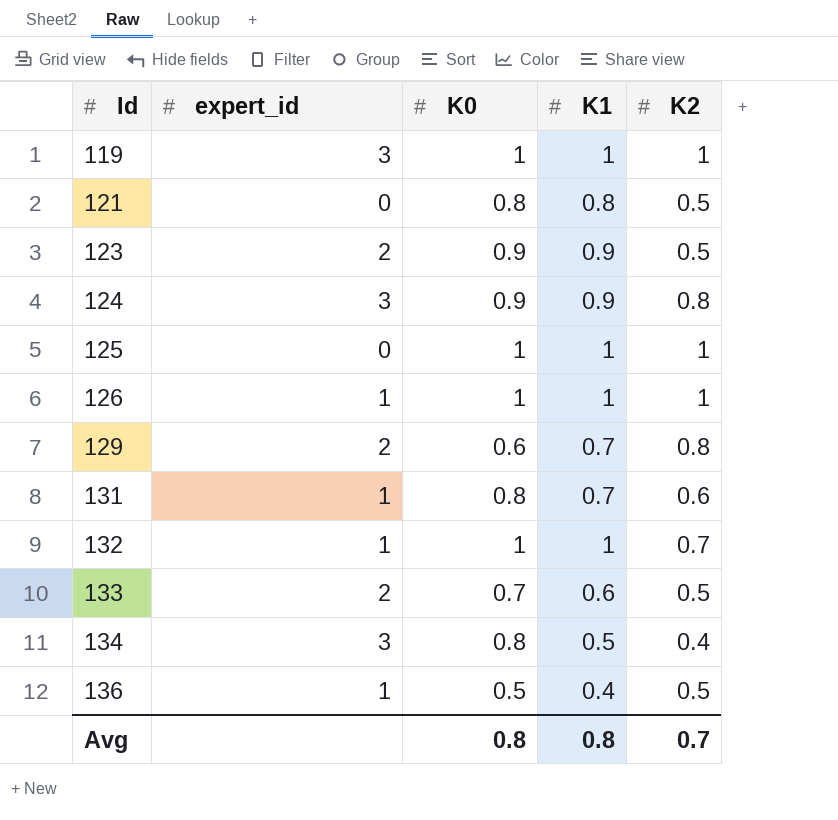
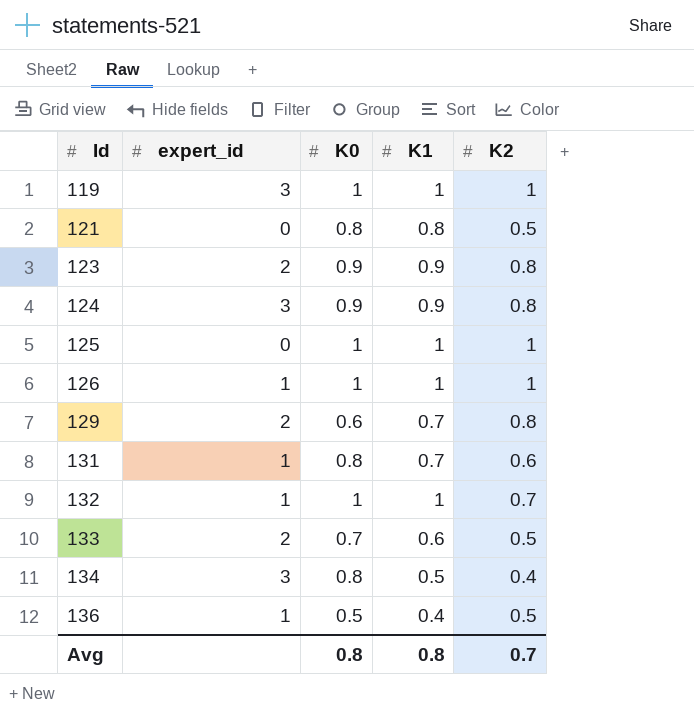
123 | K2: 0.5 -> 0.8

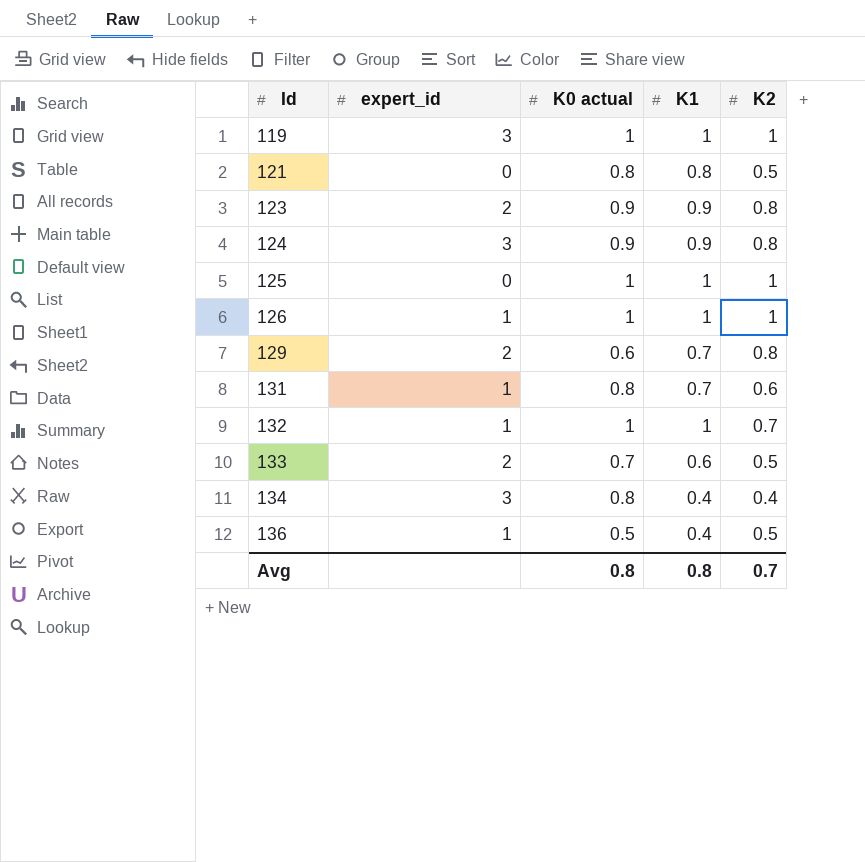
column name: K0 -> K0 actual
134 | K1: 0.5 -> 0.4

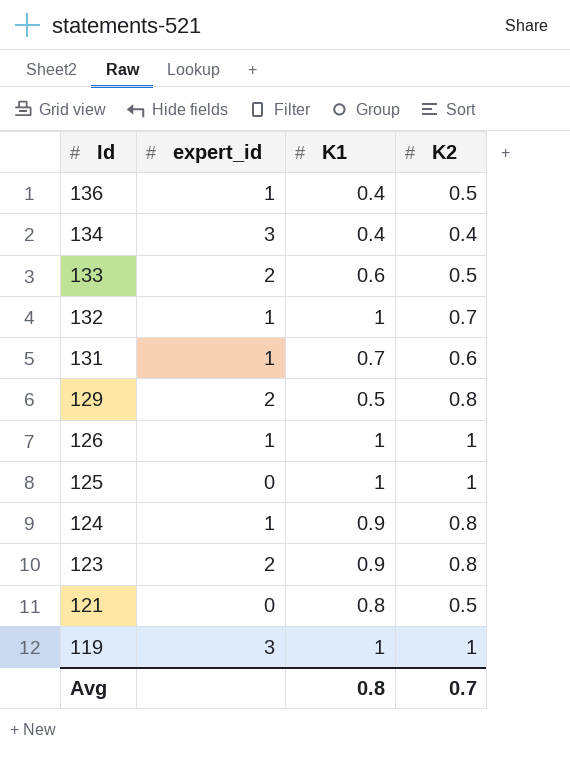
row order: Id ascending -> Id descending
column K0 actual | position: 3 -> none
129 | K1: 0.7 -> 0.5
124 | expert_id: 3 -> 1

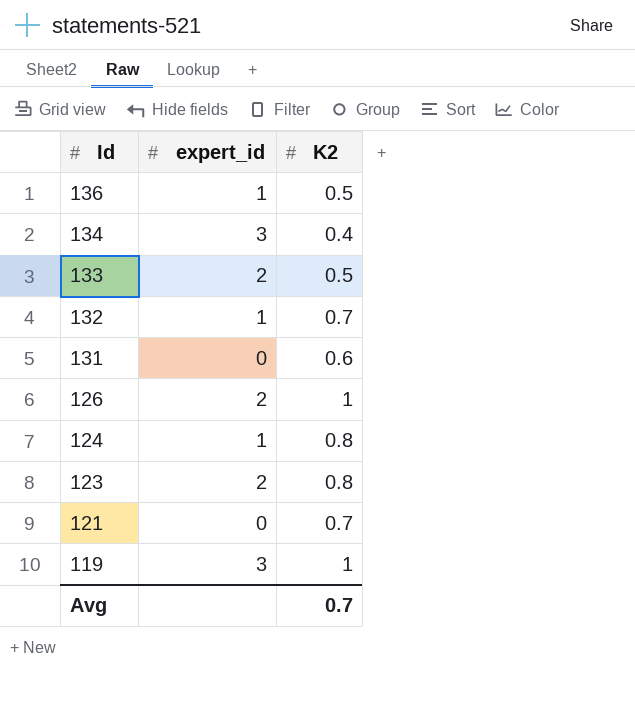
column K1 | position: 3 -> none
row 129: 2 | 0.5 | 0.8 -> none
row 125: 0 | 1 | 1 -> none
131 | expert_id: 1 -> 0
126 | expert_id: 1 -> 2
121 | K2: 0.5 -> 0.7

